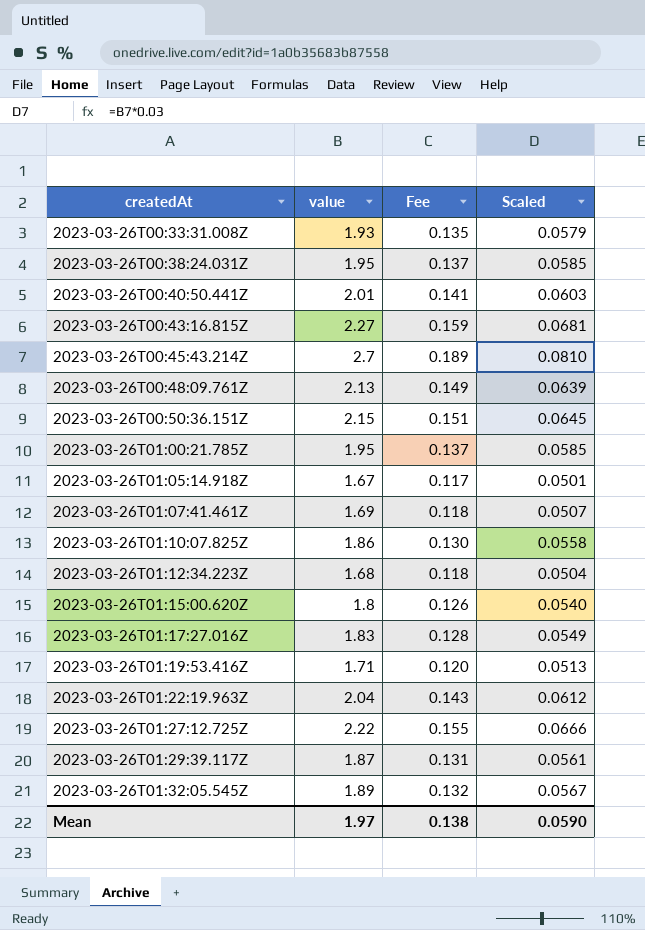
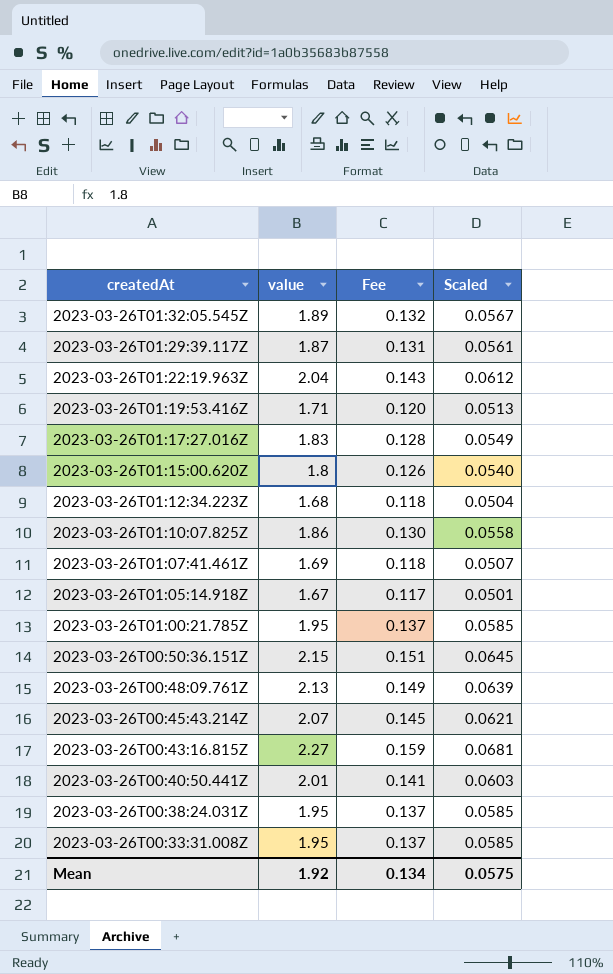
row order: createdAt ascending -> createdAt descending
row 2023-03-26T01:27:12.725Z: 2.22 | 0.155 | 0.0666 -> none
2023-03-26T00:45:43.214Z | value: 2.7 -> 2.07
2023-03-26T00:45:43.214Z | Fee: 0.189 -> 0.145
2023-03-26T00:45:43.214Z | Scaled: 0.0810 -> 0.0621
2023-03-26T00:33:31.008Z | value: 1.93 -> 1.95
2023-03-26T00:33:31.008Z | Fee: 0.135 -> 0.137
2023-03-26T00:33:31.008Z | Scaled: 0.0579 -> 0.0585
Mean | value: 1.97 -> 1.92
Mean | Fee: 0.138 -> 0.134
Mean | Scaled: 0.0590 -> 0.0575

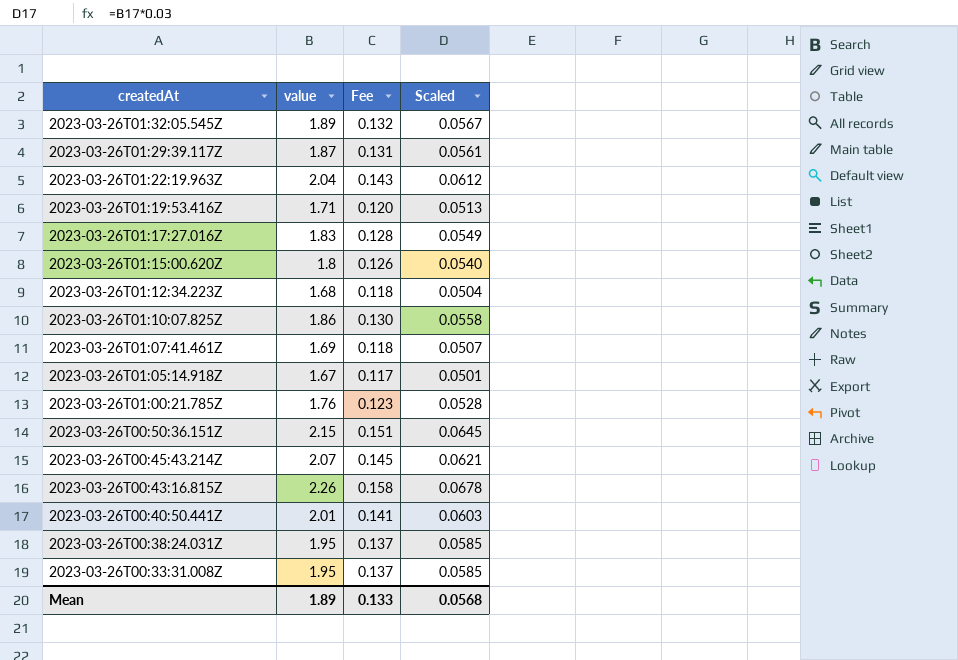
row 2023-03-26T00:48:09.761Z: 2.13 | 0.149 | 0.0639 -> none
2023-03-26T01:00:21.785Z | value: 1.95 -> 1.76
2023-03-26T01:00:21.785Z | Fee: 0.137 -> 0.123
2023-03-26T01:00:21.785Z | Scaled: 0.0585 -> 0.0528
2023-03-26T00:43:16.815Z | value: 2.27 -> 2.26
2023-03-26T00:43:16.815Z | Fee: 0.159 -> 0.158
2023-03-26T00:43:16.815Z | Scaled: 0.0681 -> 0.0678
Mean | value: 1.92 -> 1.89
Mean | Fee: 0.134 -> 0.133
Mean | Scaled: 0.0575 -> 0.0568

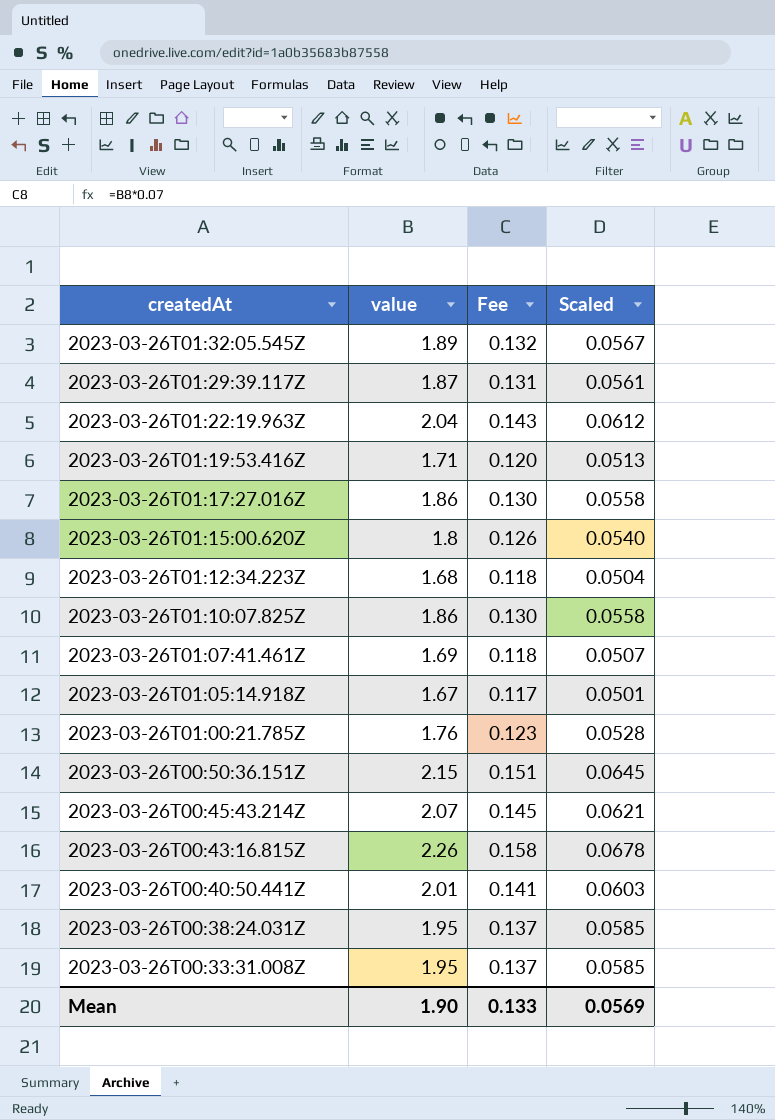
2023-03-26T01:17:27.016Z | value: 1.83 -> 1.86
2023-03-26T01:17:27.016Z | Fee: 0.128 -> 0.130
2023-03-26T01:17:27.016Z | Scaled: 0.0549 -> 0.0558
Mean | value: 1.89 -> 1.90
Mean | Scaled: 0.0568 -> 0.0569

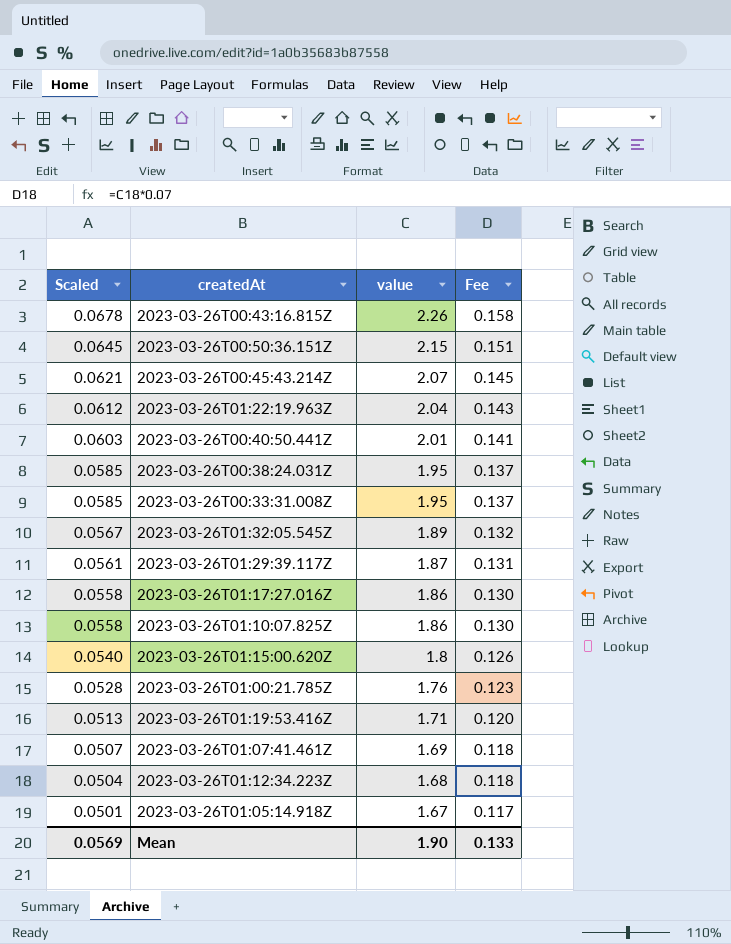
row order: createdAt descending -> Scaled descending
column Scaled | position: 4 -> 1

